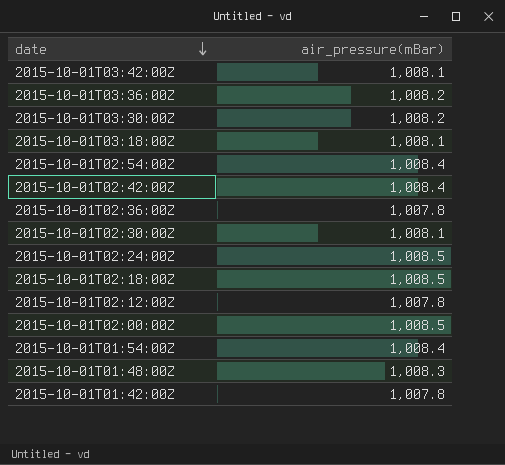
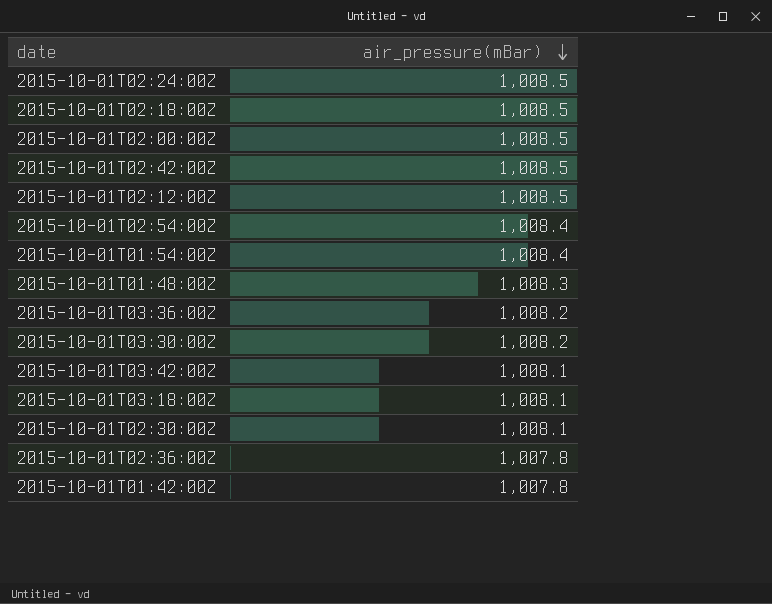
row order: date descending -> air_pressure(mBar) descending
2015-10-01T02:42:00Z | air_pressure(mBar): 1,008.4 -> 1,008.5
2015-10-01T02:12:00Z | air_pressure(mBar): 1,007.8 -> 1,008.5

